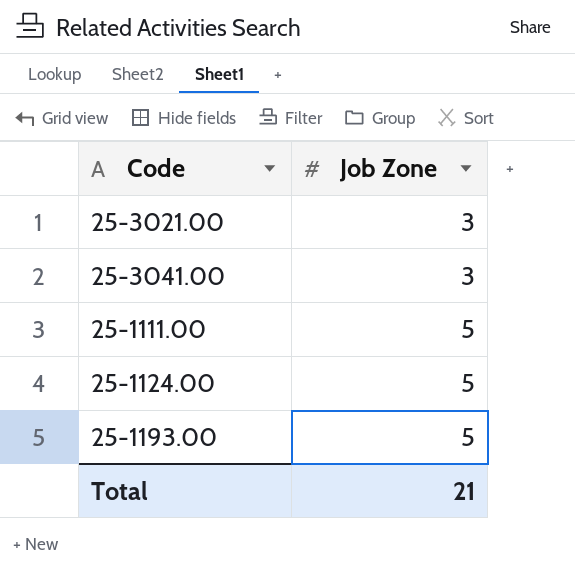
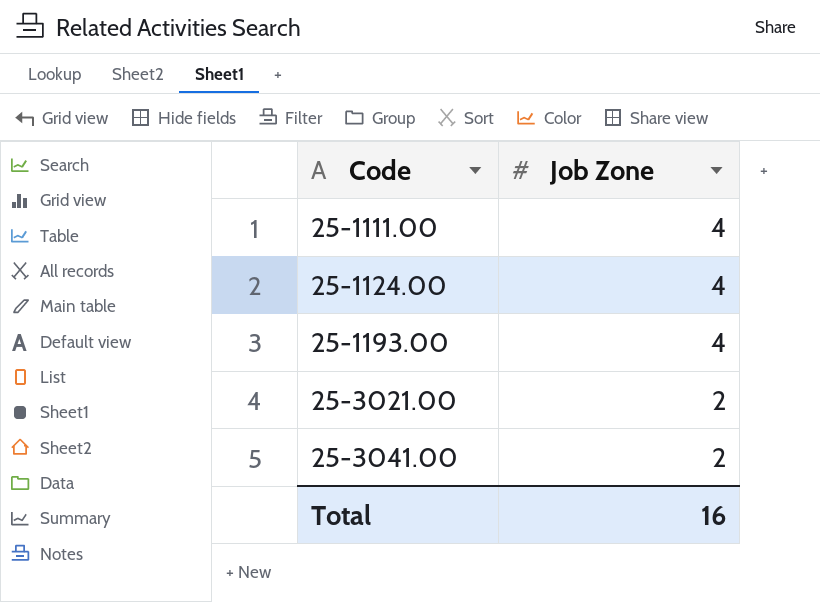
row order: Job Zone ascending -> Code ascending
25-1111.00 | Job Zone: 5 -> 4
25-1124.00 | Job Zone: 5 -> 4
25-1193.00 | Job Zone: 5 -> 4
25-3021.00 | Job Zone: 3 -> 2
25-3041.00 | Job Zone: 3 -> 2
Total | Job Zone: 21 -> 16

